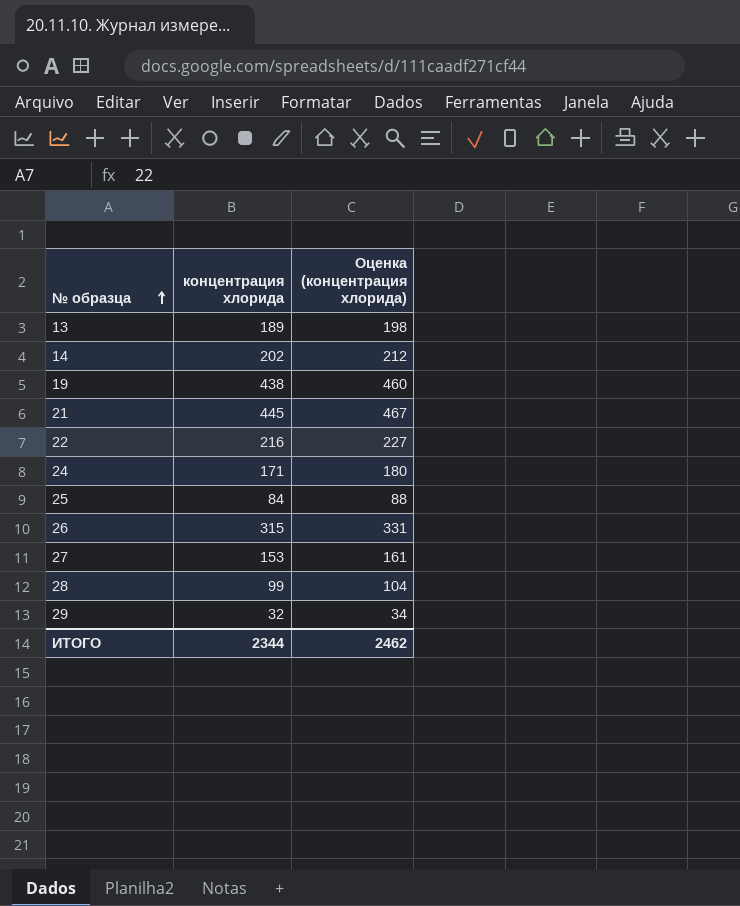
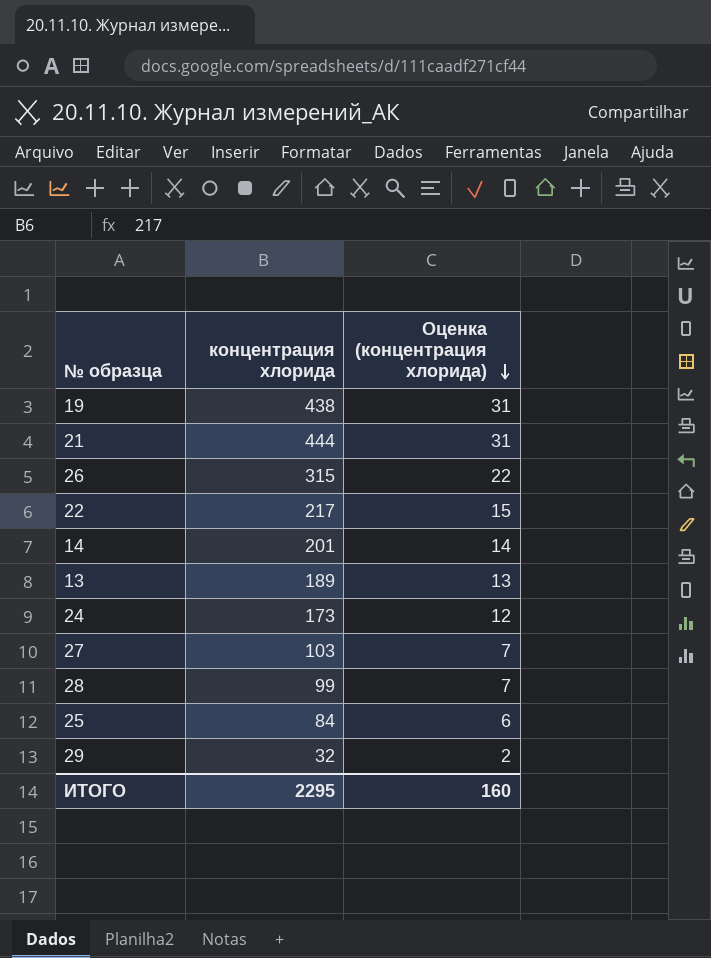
row order: № образца ascending -> Оценка (концентрация хлорида) descending
column Оценка (концентрация хлорида) | formula: [концентрация хлорида] * 1,05 -> [концентрация хлорида] * 0,07
21 | концентрация хлорида: 445 -> 444
22 | концентрация хлорида: 216 -> 217
14 | концентрация хлорида: 202 -> 201
24 | концентрация хлорида: 171 -> 173
27 | концентрация хлорида: 153 -> 103
ИТОГО | концентрация хлорида: 2344 -> 2295
ИТОГО | Оценка (концентрация хлорида): 2462 -> 160

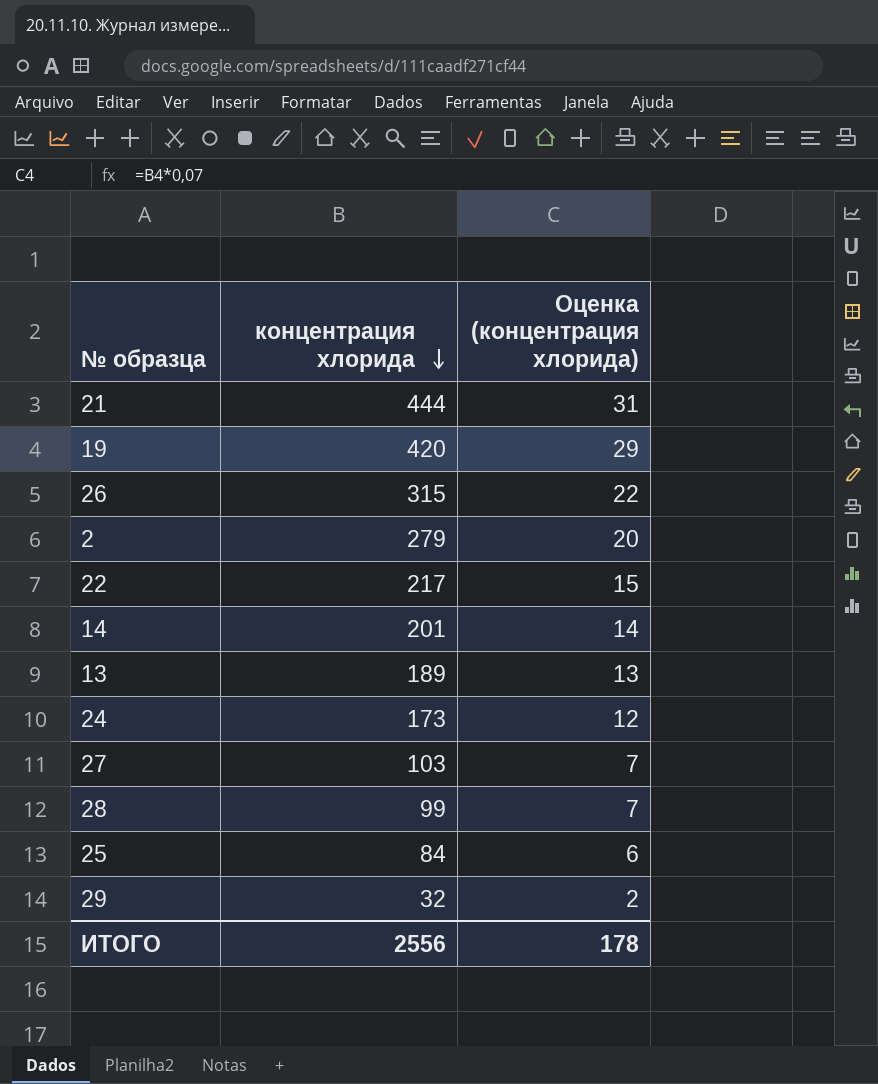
row order: Оценка (концентрация хлорида) descending -> концентрация хлорида descending
19 | концентрация хлорида: 438 -> 420
19 | Оценка (концентрация хлорида): 31 -> 29
row 2: none -> 279 | 20
ИТОГО | концентрация хлорида: 2295 -> 2556
ИТОГО | Оценка (концентрация хлорида): 160 -> 178

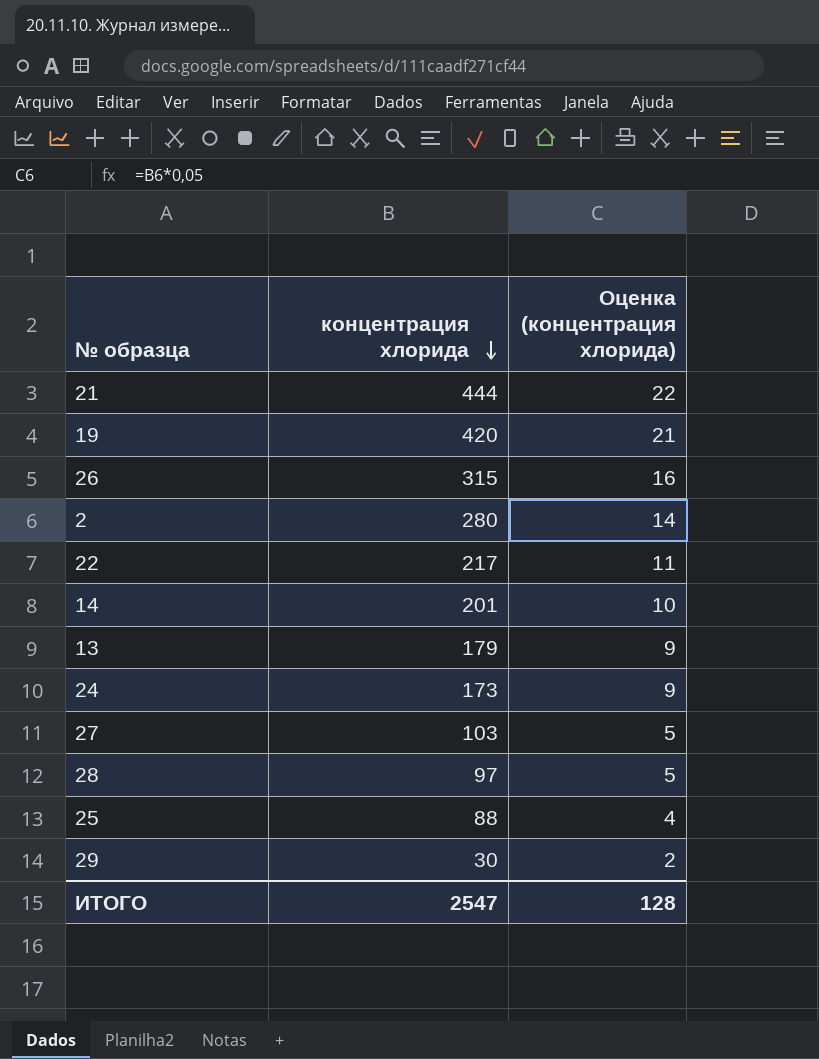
column Оценка (концентрация хлорида) | formula: [концентрация хлорида] * 0,07 -> [концентрация хлорида] * 0,05
2 | концентрация хлорида: 279 -> 280
13 | концентрация хлорида: 189 -> 179
28 | концентрация хлорида: 99 -> 97
25 | концентрация хлорида: 84 -> 88
29 | концентрация хлорида: 32 -> 30
ИТОГО | концентрация хлорида: 2556 -> 2547
ИТОГО | Оценка (концентрация хлорида): 178 -> 128

